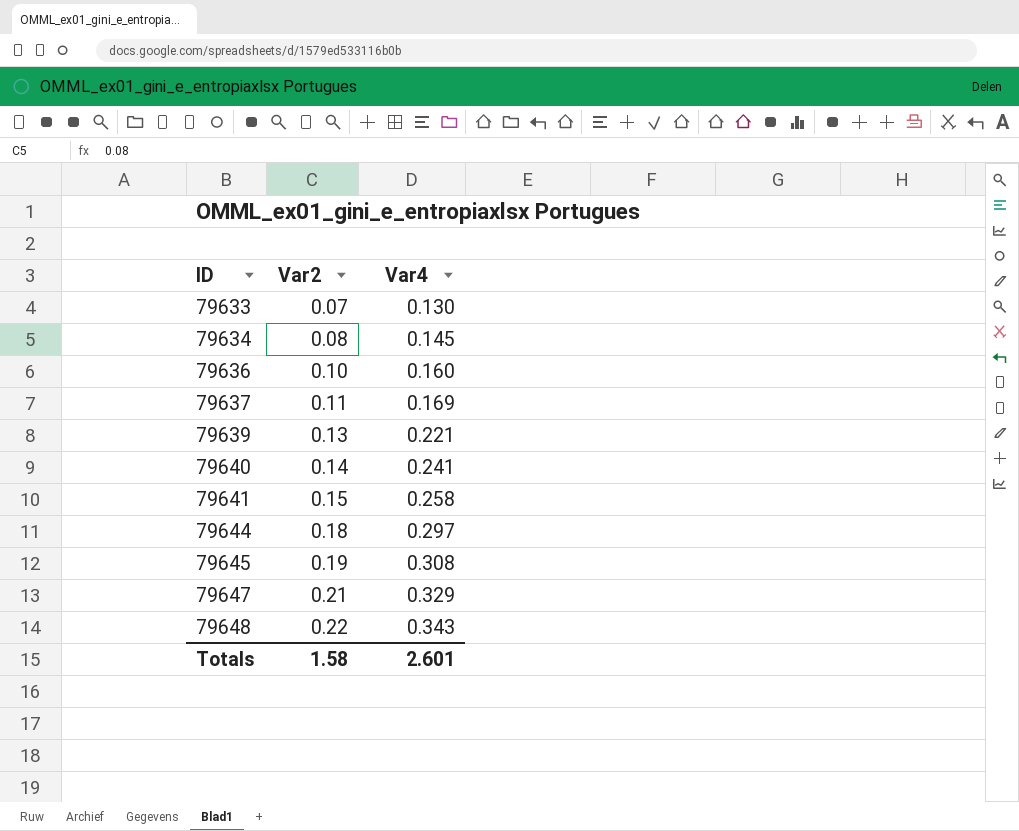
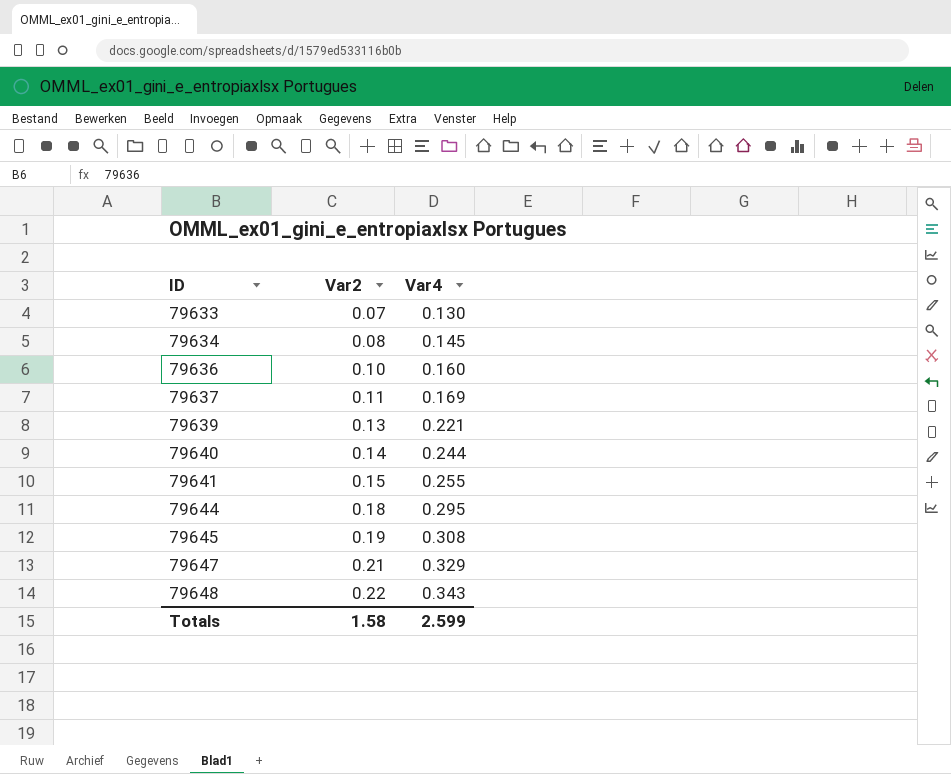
79640 | Var4: 0.241 -> 0.244
79641 | Var4: 0.258 -> 0.255
79644 | Var4: 0.297 -> 0.295
Totals | Var4: 2.601 -> 2.599

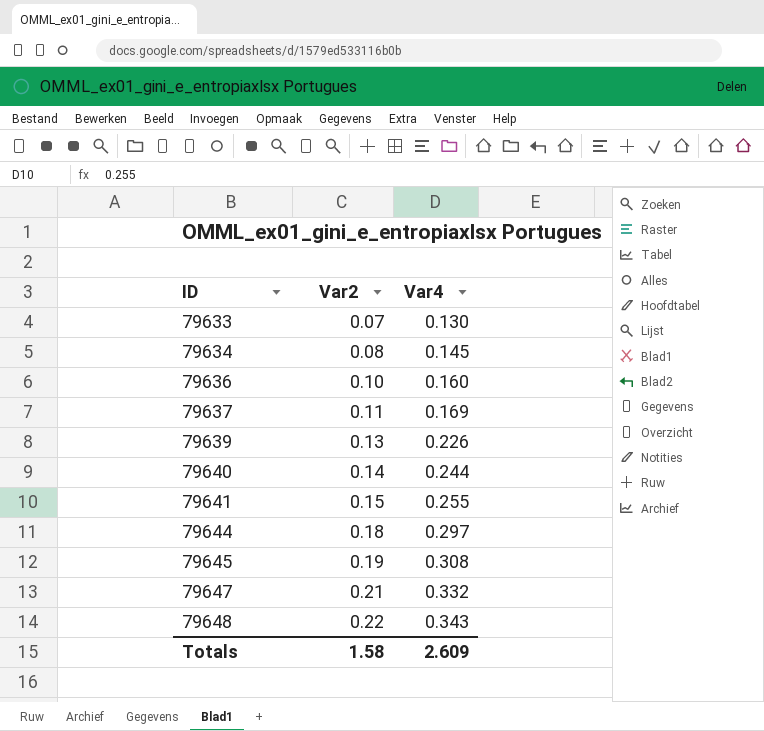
79639 | Var4: 0.221 -> 0.226
79644 | Var4: 0.295 -> 0.297
79647 | Var4: 0.329 -> 0.332
Totals | Var4: 2.599 -> 2.609

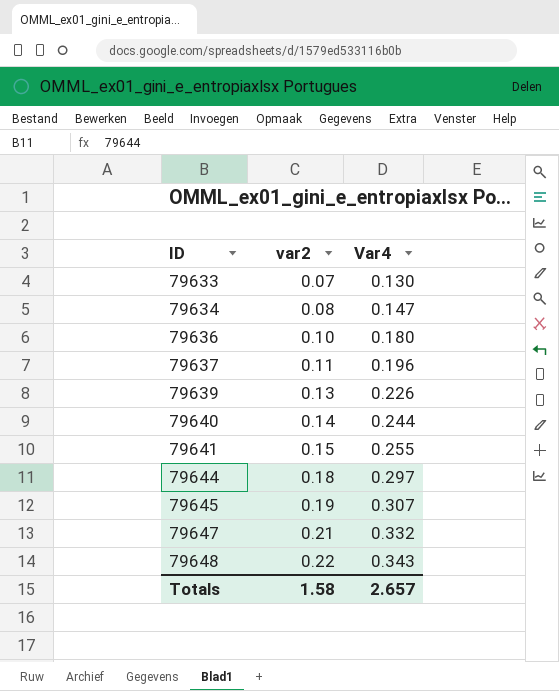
column name: Var2 -> var2
79634 | Var4: 0.145 -> 0.147
79636 | Var4: 0.160 -> 0.180
79637 | Var4: 0.169 -> 0.196
79645 | Var4: 0.308 -> 0.307
Totals | Var4: 2.609 -> 2.657

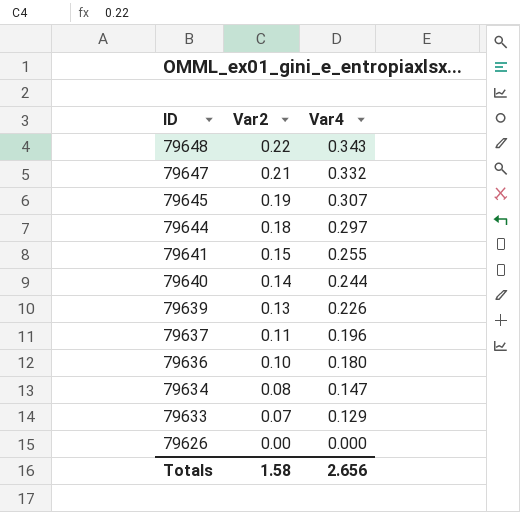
row order: ID ascending -> ID descending
column name: var2 -> Var2
79633 | Var4: 0.130 -> 0.129
row 79626: none -> 0.00 | 0.000
Totals | Var4: 2.657 -> 2.656

